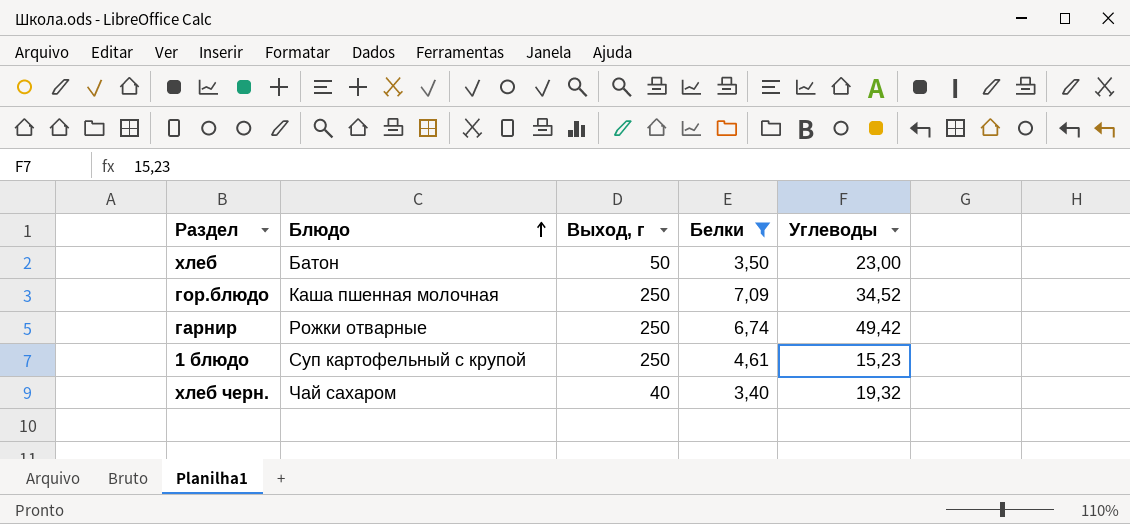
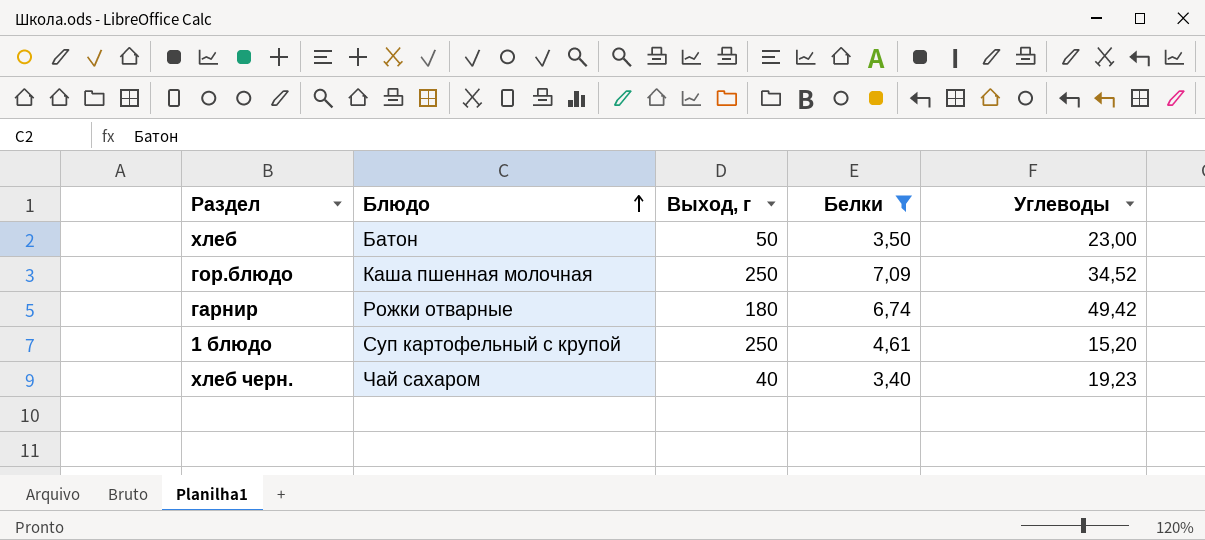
гарнир | Выход, г: 250 -> 180
1 блюдо | Углеводы: 15,23 -> 15,20
хлеб черн. | Углеводы: 19,32 -> 19,23

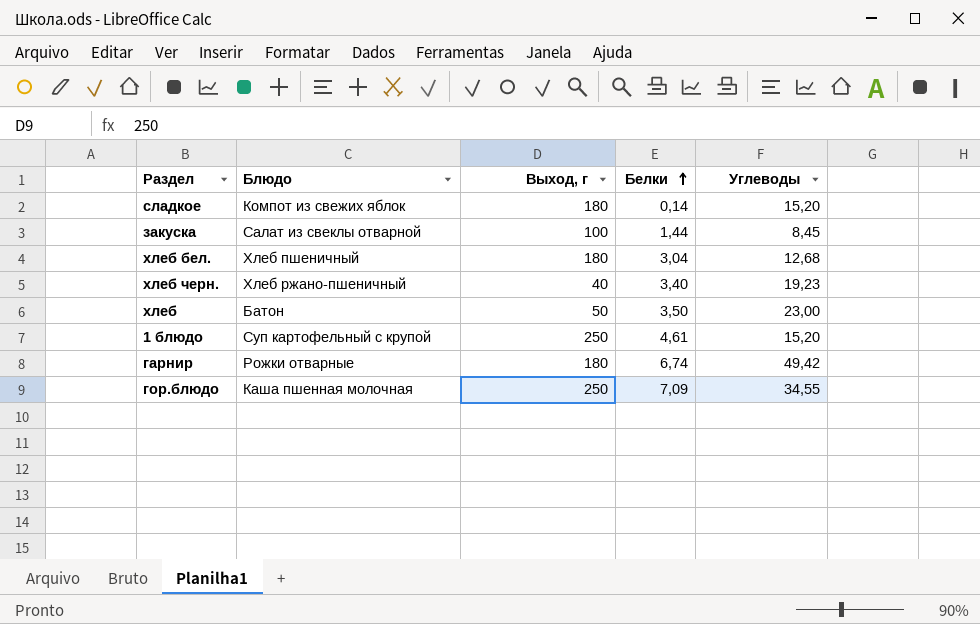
filter: Белки >= 3,40 -> none
row order: Блюдо ascending -> Белки ascending
хлеб черн. | Блюдо: Чай сахаром -> Хлеб ржано-пшеничный
гор.блюдо | Углеводы: 34,52 -> 34,55

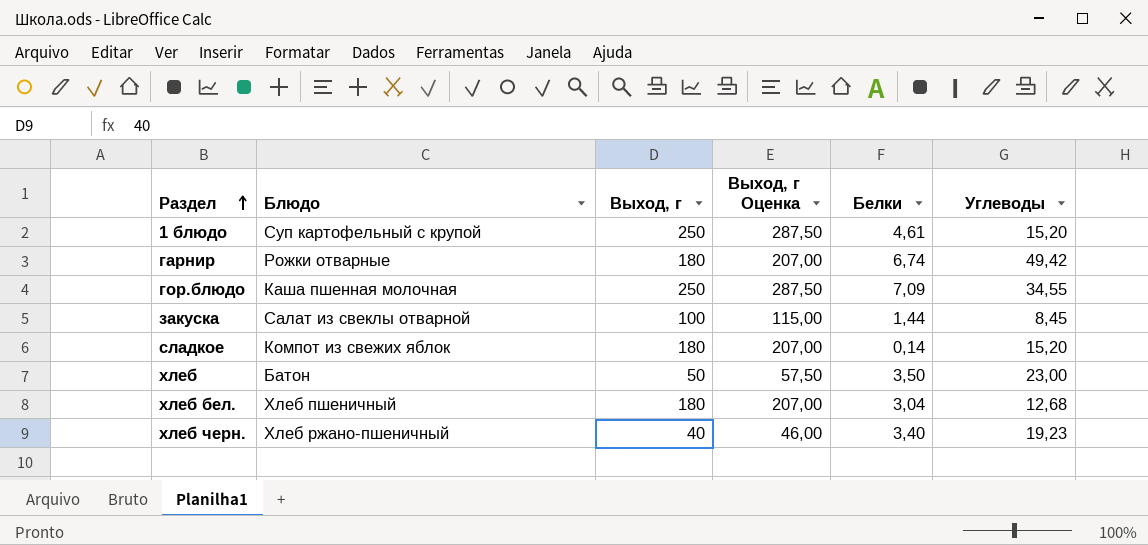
row order: Белки ascending -> Раздел ascending
column Выход, г Оценка | formula: none -> [Выход, г] * 1,15

